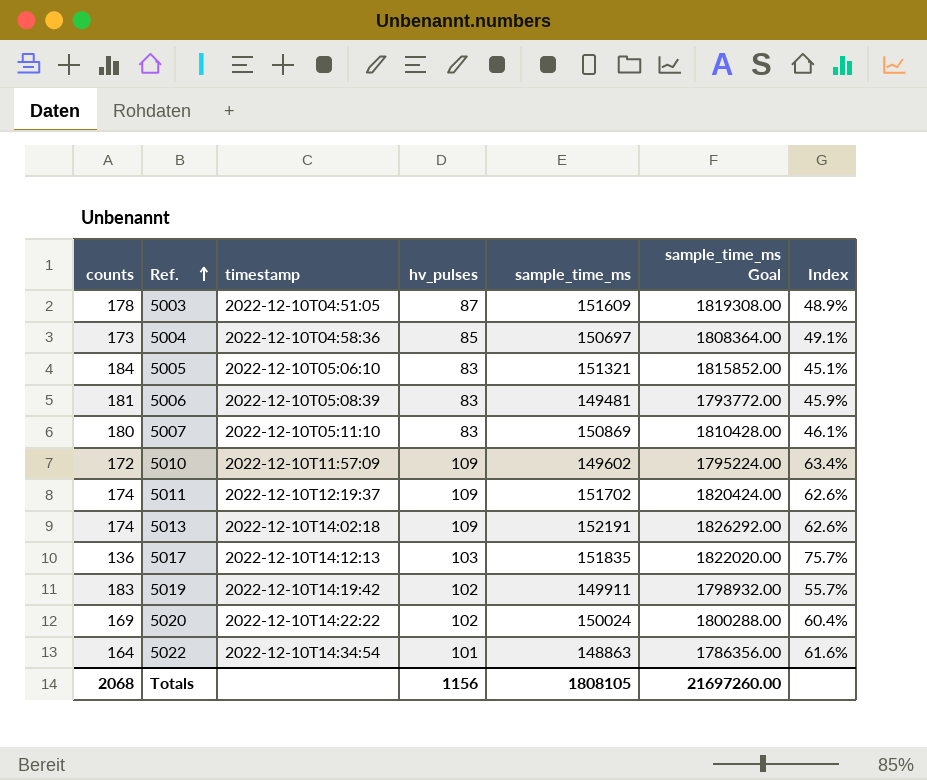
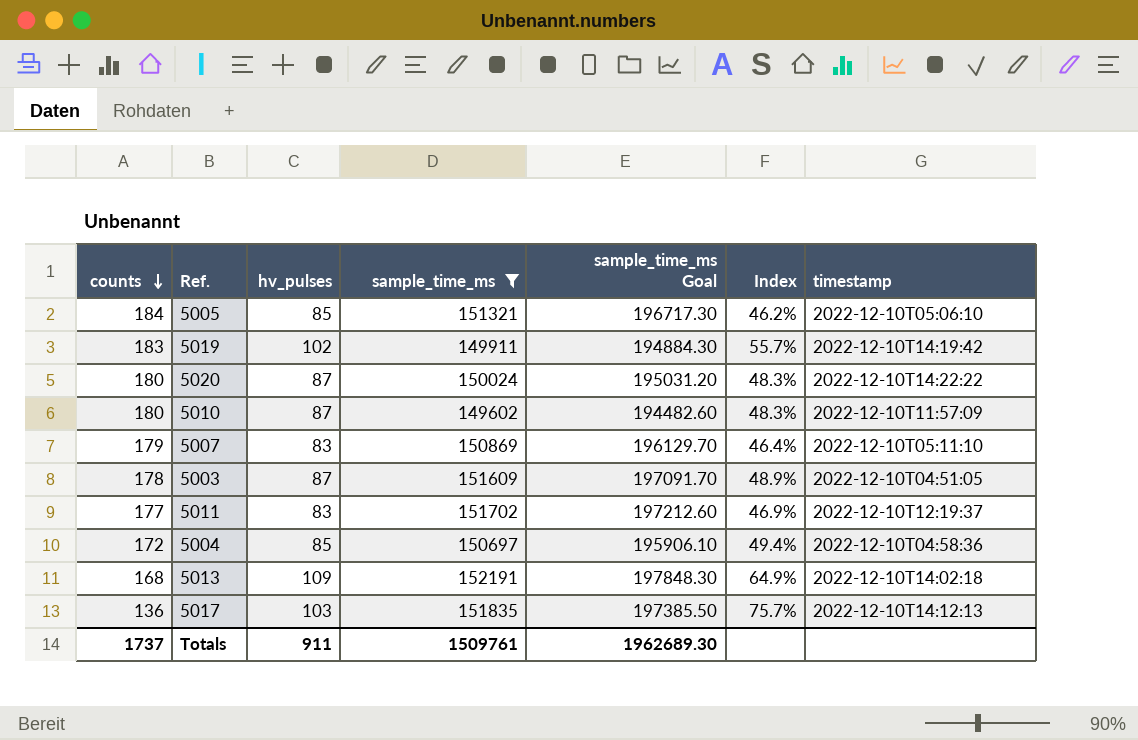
filter: none -> sample_time_ms >= 149602
row order: Ref. ascending -> counts descending
column sample_time_ms Goal | formula: [sample_time_ms] * 12 -> [sample_time_ms] * 1.3
column timestamp | position: 3 -> 7
5005 | hv_pulses: 83 -> 85
5005 | Index: 45.1% -> 46.2%
5020 | counts: 169 -> 180
5020 | hv_pulses: 102 -> 87
5020 | Index: 60.4% -> 48.3%
5010 | counts: 172 -> 180
5010 | hv_pulses: 109 -> 87
5010 | Index: 63.4% -> 48.3%
5007 | counts: 180 -> 179
5007 | Index: 46.1% -> 46.4%
5011 | counts: 174 -> 177
5011 | hv_pulses: 109 -> 83
5011 | Index: 62.6% -> 46.9%
5004 | counts: 173 -> 172
5004 | Index: 49.1% -> 49.4%
5013 | counts: 174 -> 168
5013 | Index: 62.6% -> 64.9%
Totals | counts: 2068 -> 1737
Totals | hv_pulses: 1156 -> 911
Totals | sample_time_ms: 1808105 -> 1509761
Totals | sample_time_ms Goal: 21697260.00 -> 1962689.30

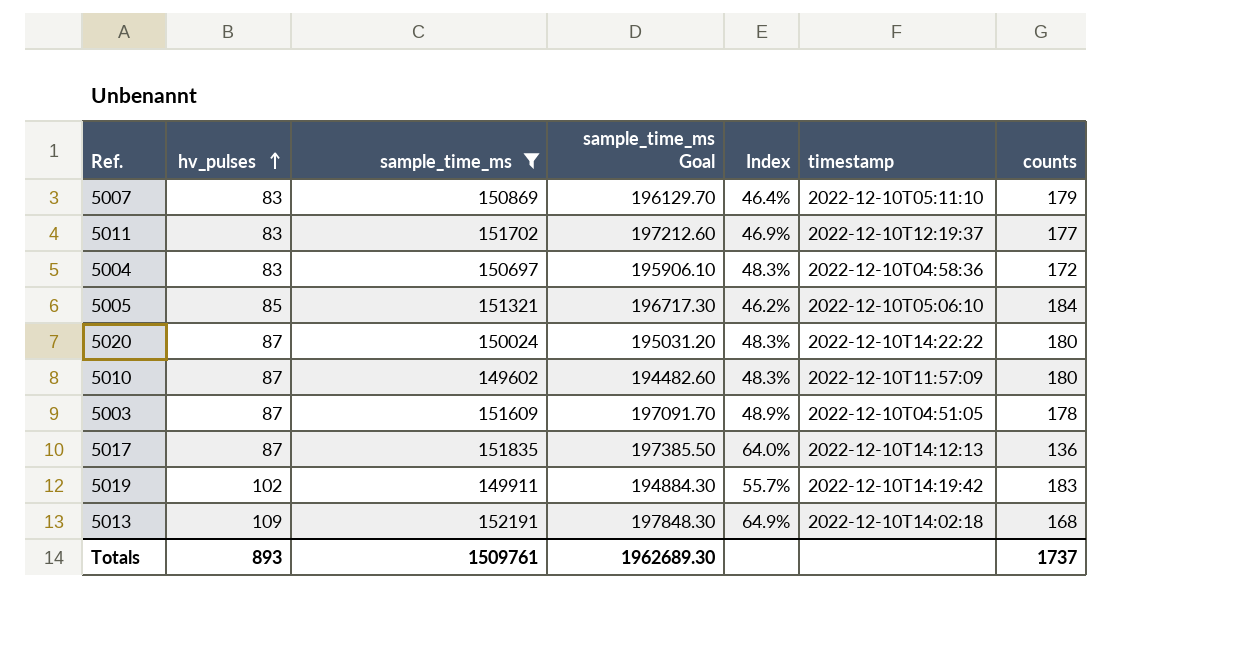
row order: counts descending -> hv_pulses ascending
column counts | position: 1 -> 7
5004 | hv_pulses: 85 -> 83
5004 | Index: 49.4% -> 48.3%
5017 | hv_pulses: 103 -> 87
5017 | Index: 75.7% -> 64.0%
Totals | hv_pulses: 911 -> 893

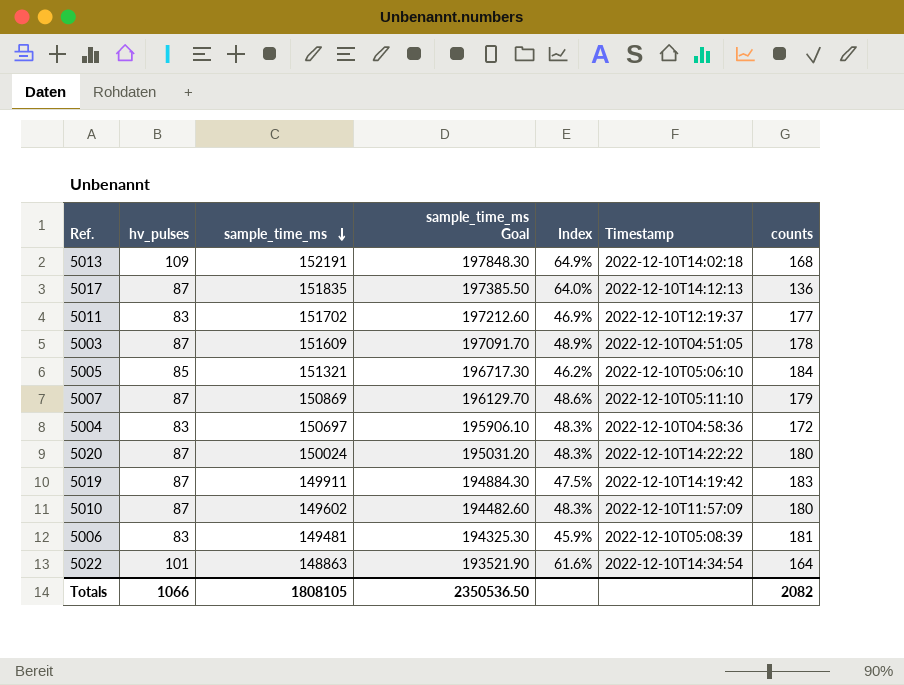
filter: sample_time_ms >= 149602 -> none
row order: hv_pulses ascending -> sample_time_ms descending
column name: timestamp -> Timestamp
5007 | hv_pulses: 83 -> 87
5007 | Index: 46.4% -> 48.6%
5019 | hv_pulses: 102 -> 87
5019 | Index: 55.7% -> 47.5%
Totals | hv_pulses: 893 -> 1066
Totals | sample_time_ms: 1509761 -> 1808105
Totals | sample_time_ms Goal: 1962689.30 -> 2350536.50
Totals | counts: 1737 -> 2082

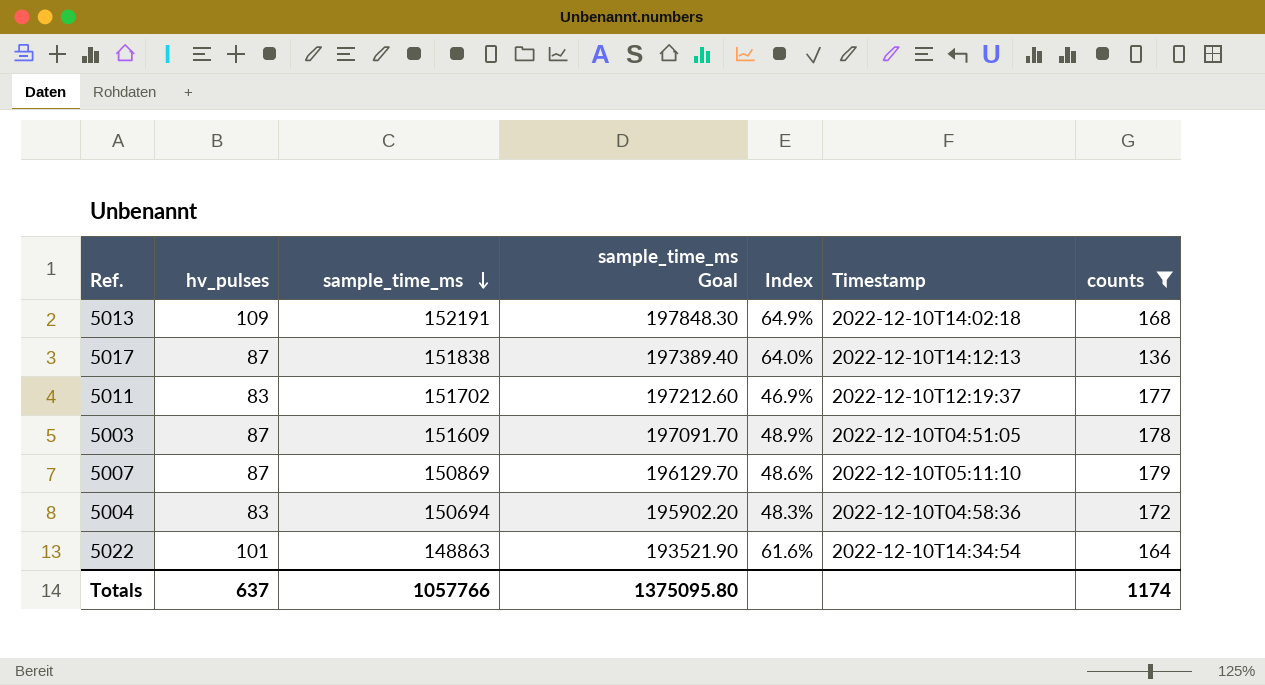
filter: none -> counts <= 179
5017 | sample_time_ms: 151835 -> 151838
5017 | sample_time_ms Goal: 197385.50 -> 197389.40
5004 | sample_time_ms: 150697 -> 150694
5004 | sample_time_ms Goal: 195906.10 -> 195902.20
Totals | hv_pulses: 1066 -> 637
Totals | sample_time_ms: 1808105 -> 1057766
Totals | sample_time_ms Goal: 2350536.50 -> 1375095.80
Totals | counts: 2082 -> 1174

